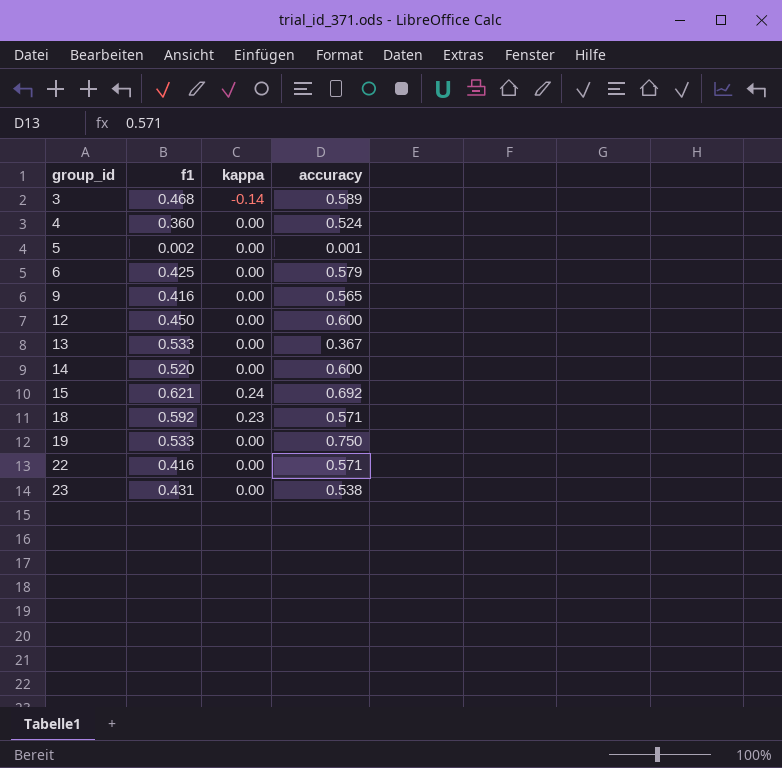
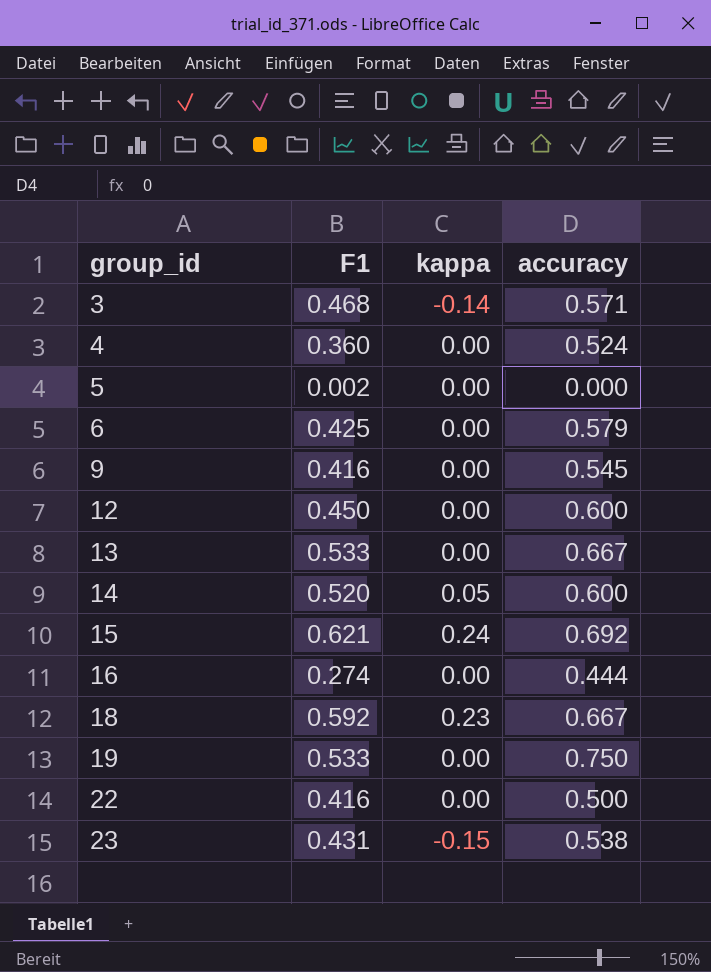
column name: f1 -> F1
3 | accuracy: 0.589 -> 0.571
5 | accuracy: 0.001 -> 0.000
9 | accuracy: 0.565 -> 0.545
13 | accuracy: 0.367 -> 0.667
14 | kappa: 0.00 -> 0.05
row 16: none -> 0.274 | 0.00 | 0.444
18 | accuracy: 0.571 -> 0.667
22 | accuracy: 0.571 -> 0.500
23 | kappa: 0.00 -> -0.15

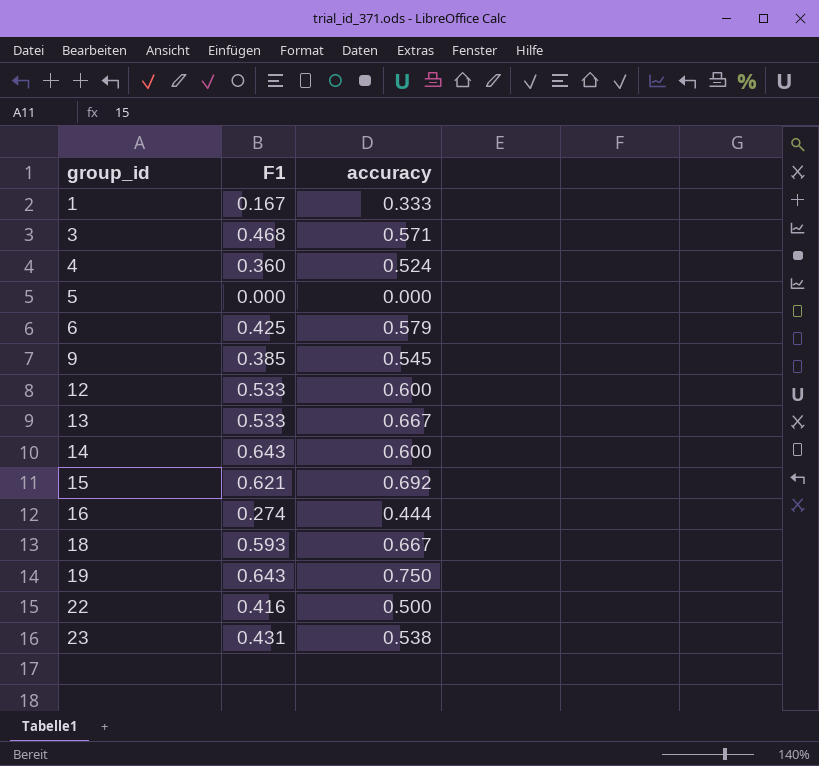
column kappa | position: 3 -> none
row 1: none -> 0.167 | 0.333
5 | F1: 0.002 -> 0.000
9 | F1: 0.416 -> 0.385
12 | F1: 0.450 -> 0.533
14 | F1: 0.520 -> 0.643
18 | F1: 0.592 -> 0.593
19 | F1: 0.533 -> 0.643

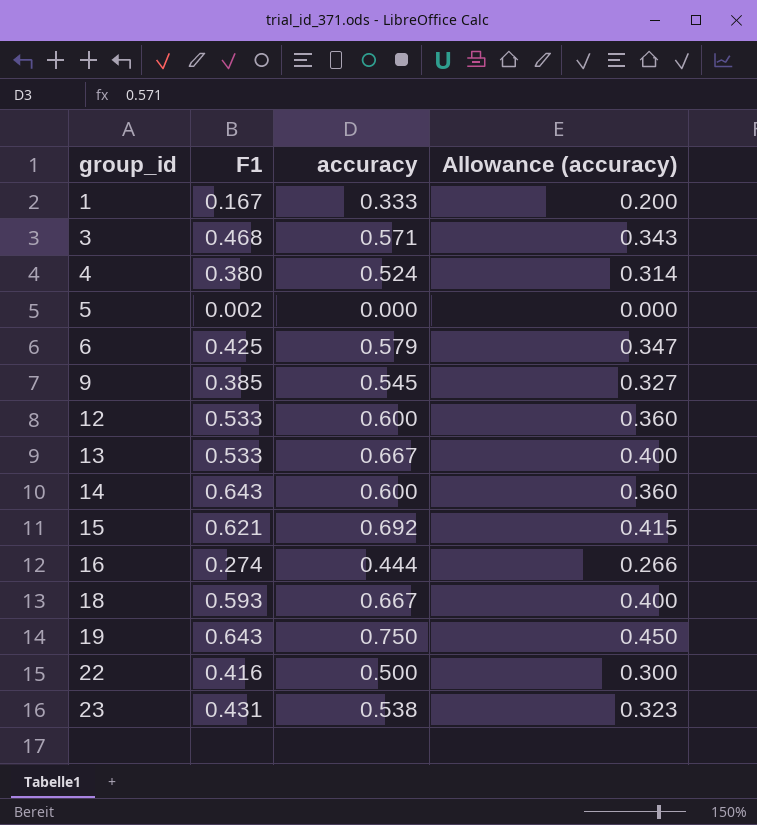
column Allowance (accuracy) | formula: none -> [accuracy] * 0.6
4 | F1: 0.360 -> 0.380
5 | F1: 0.000 -> 0.002

